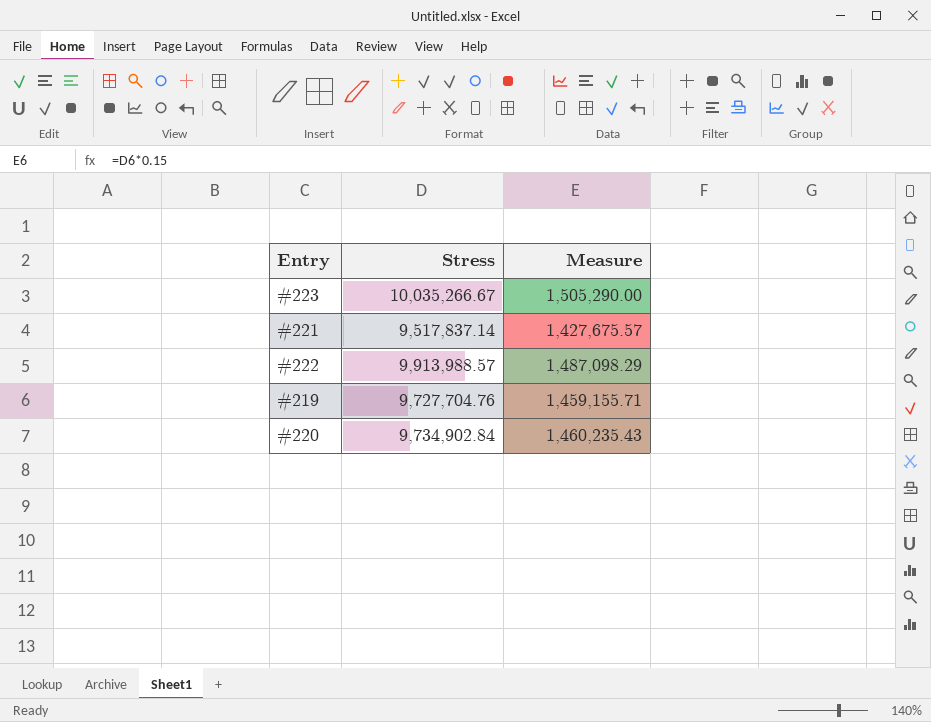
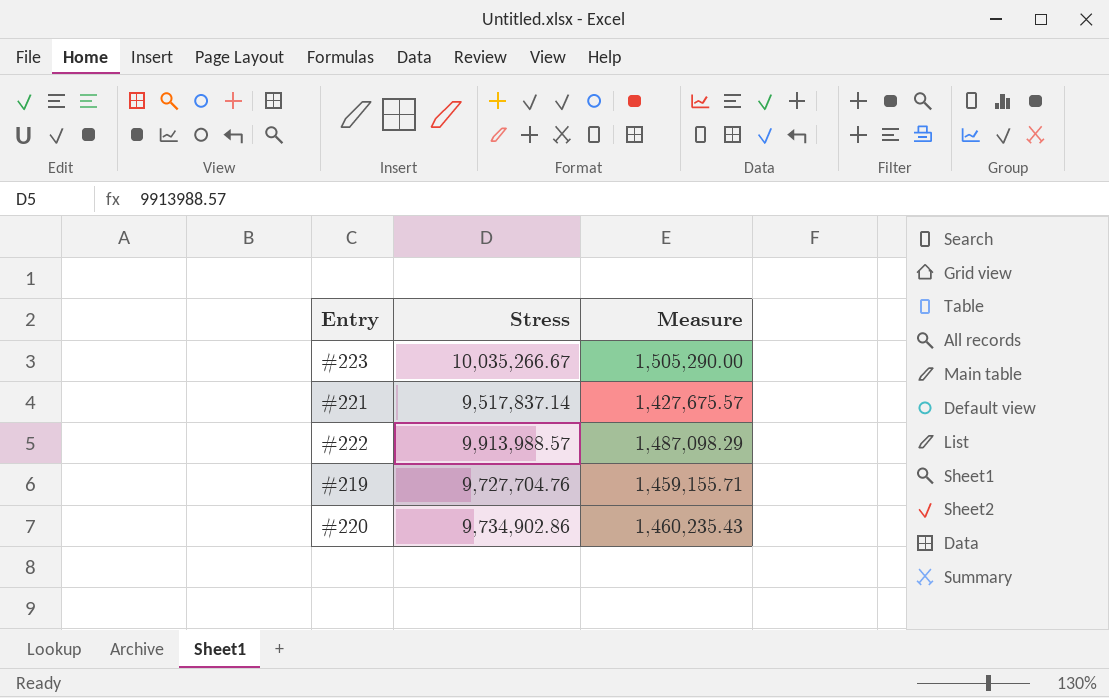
#220 | Stress: 9,734,902.84 -> 9,734,902.86

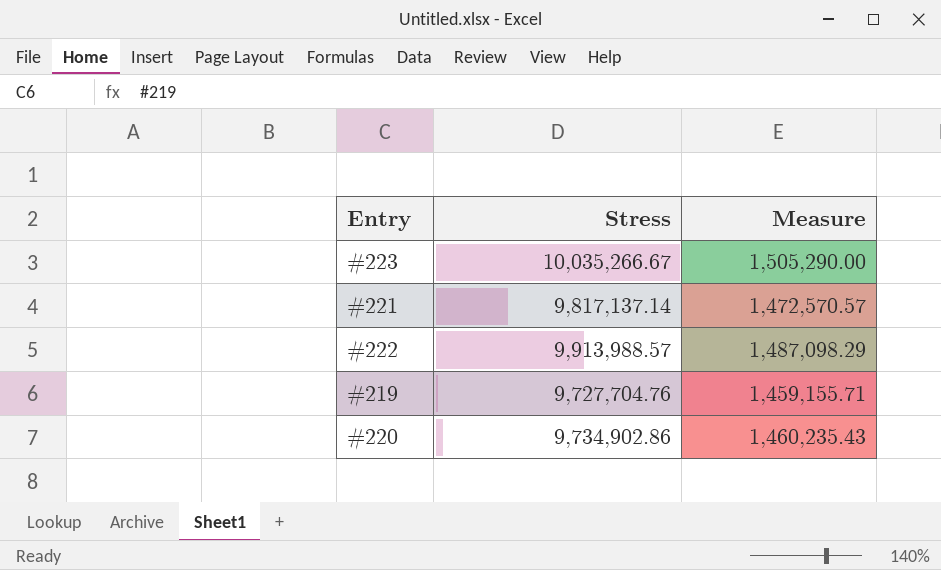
#221 | Stress: 9,517,837.14 -> 9,817,137.14
#221 | Measure: 1,427,675.57 -> 1,472,570.57

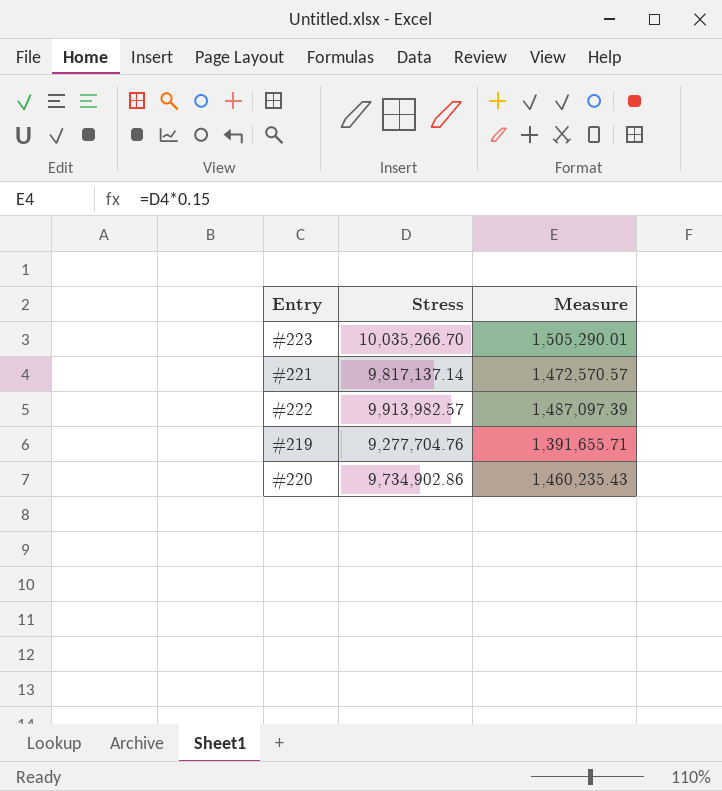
#223 | Stress: 10,035,266.67 -> 10,035,266.70
#223 | Measure: 1,505,290.00 -> 1,505,290.01
#222 | Stress: 9,913,988.57 -> 9,913,982.57
#222 | Measure: 1,487,098.29 -> 1,487,097.39
#219 | Stress: 9,727,704.76 -> 9,277,704.76
#219 | Measure: 1,459,155.71 -> 1,391,655.71

